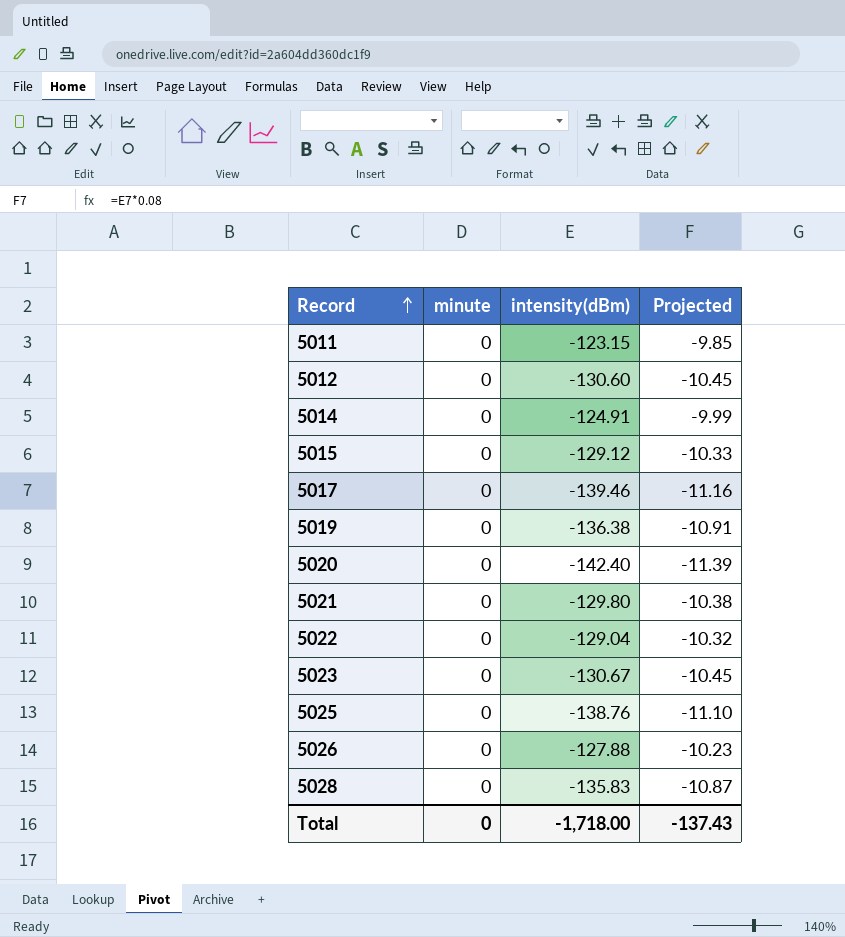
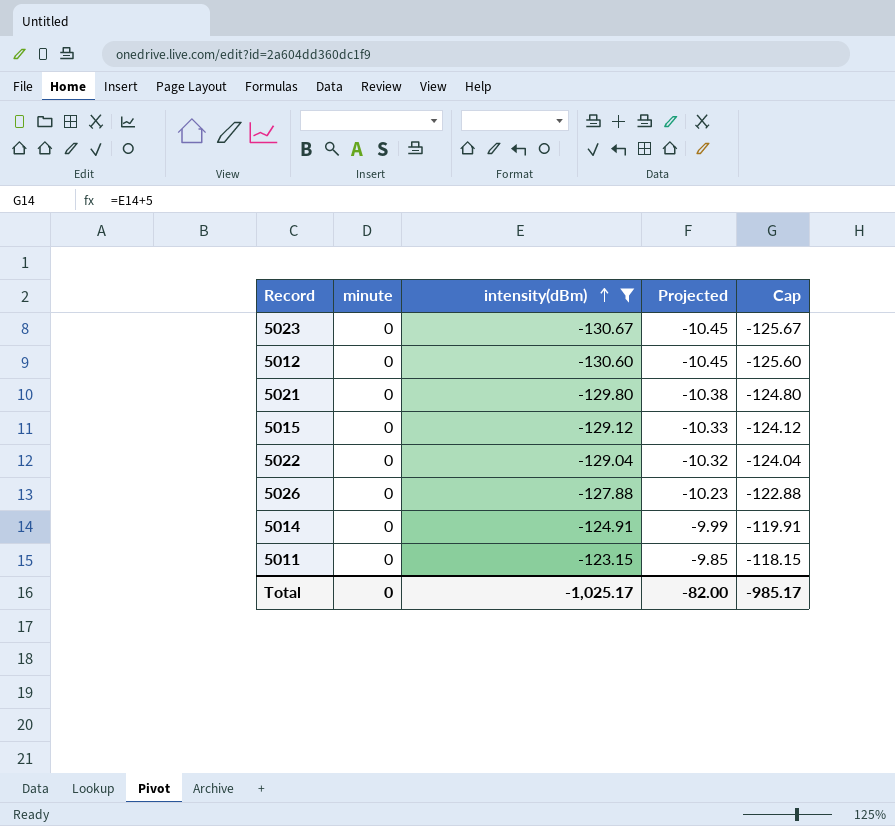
filter: none -> intensity(dBm) >= -130.67
row order: Record ascending -> intensity(dBm) ascending
column Cap | formula: none -> [intensity(dBm)] + 5
Total | intensity(dBm): -1,718.00 -> -1,025.17
Total | Projected: -137.43 -> -82.00

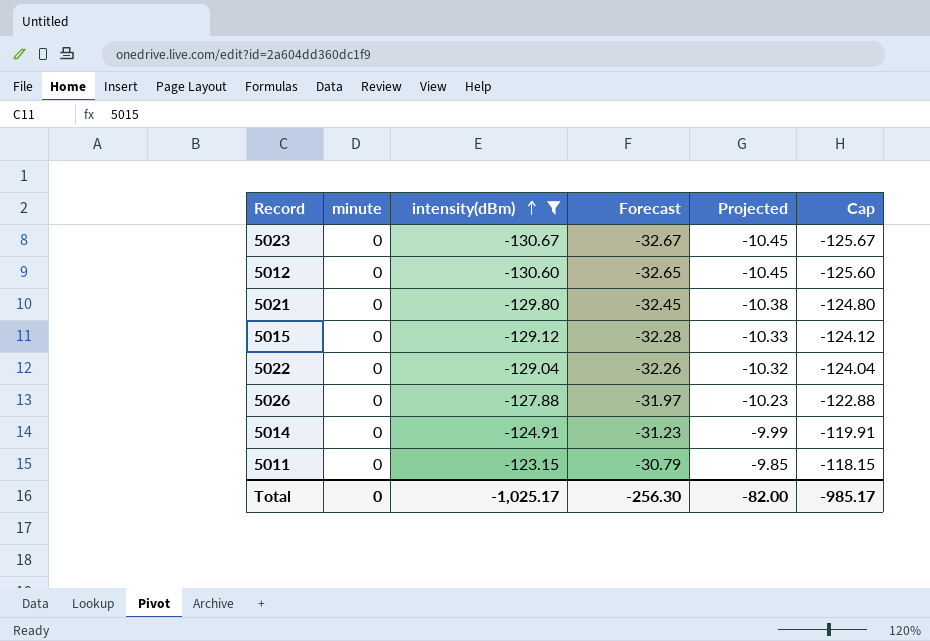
column Forecast | formula: none -> [intensity(dBm)] * 0.25

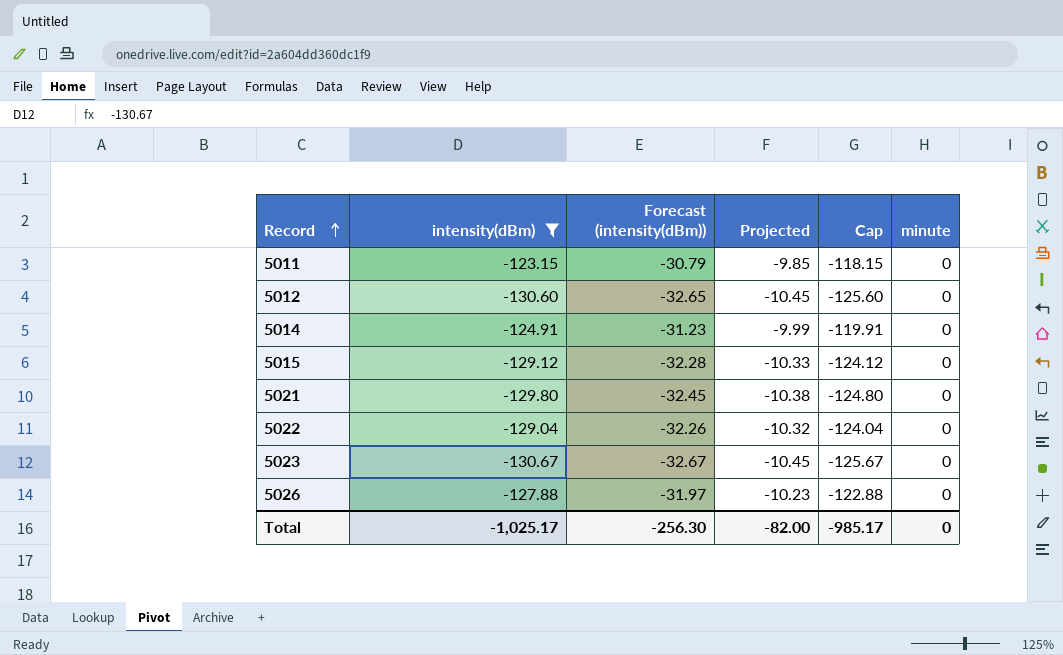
row order: intensity(dBm) ascending -> Record ascending
column name: Forecast -> Forecast (intensity(dBm))
column minute | position: 2 -> 6

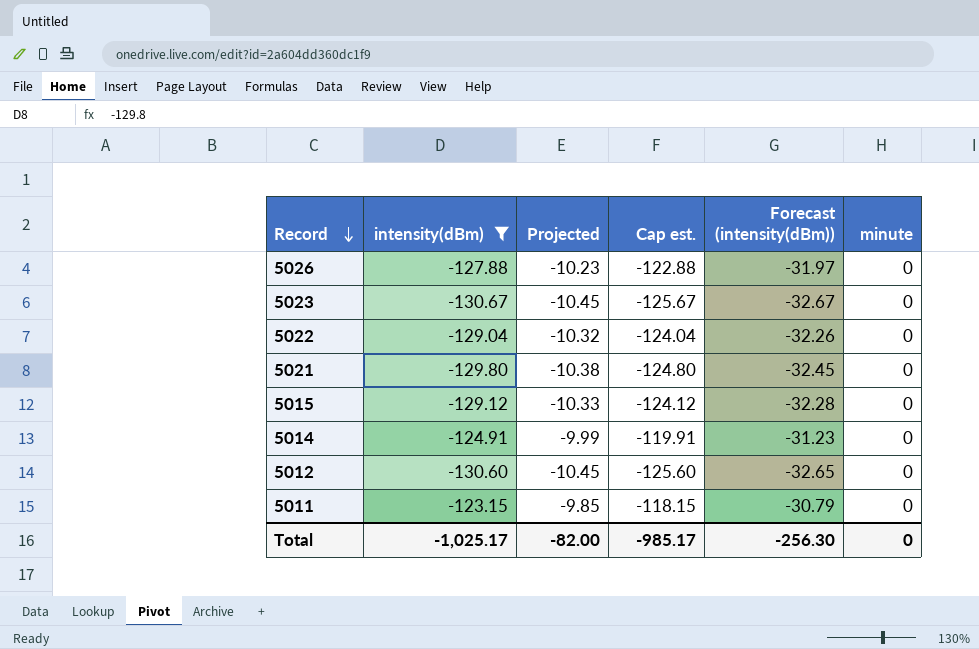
row order: Record ascending -> Record descending
column name: Cap -> Cap est.
column Forecast (intensity(dBm)) | position: 3 -> 5

